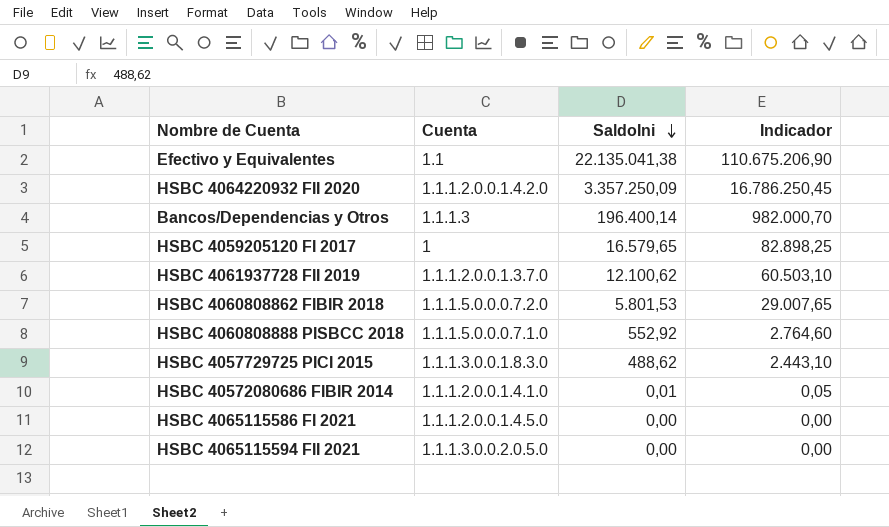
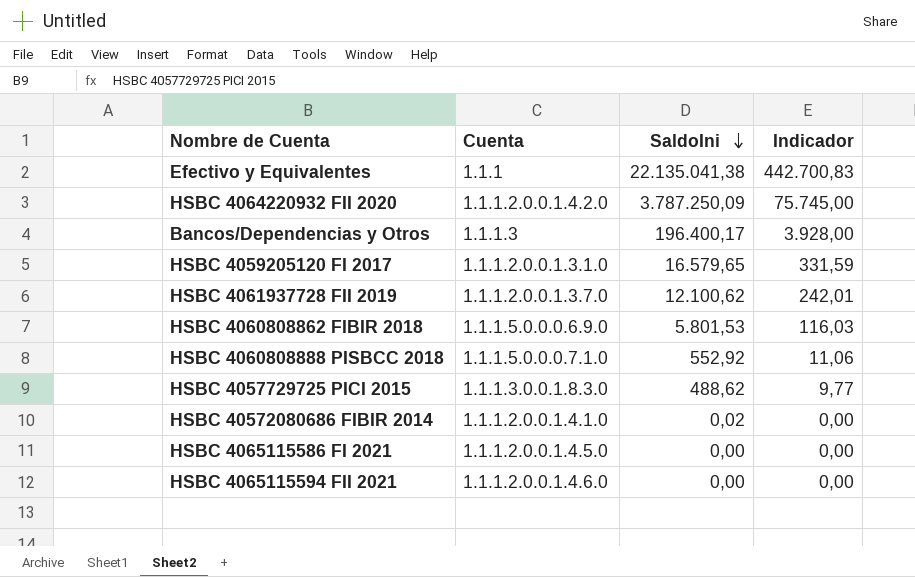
column Indicador | formula: [SaldoIni] * 5 -> [SaldoIni] * 0,02
Efectivo y Equivalentes | Cuenta: 1.1 -> 1.1.1
HSBC 4064220932 FII 2020 | SaldoIni: 3.357.250,09 -> 3.787.250,09
Bancos/Dependencias y Otros | SaldoIni: 196.400,14 -> 196.400,17
HSBC 4059205120 FI 2017 | Cuenta: 1 -> 1.1.1.2.0.0.1.3.1.0
HSBC 4060808862 FIBIR 2018 | Cuenta: 1.1.1.5.0.0.0.7.2.0 -> 1.1.1.5.0.0.0.6.9.0
HSBC 40572080686 FIBIR 2014 | SaldoIni: 0,01 -> 0,02
HSBC 4065115594 FII 2021 | Cuenta: 1.1.1.3.0.0.2.0.5.0 -> 1.1.1.2.0.0.1.4.6.0

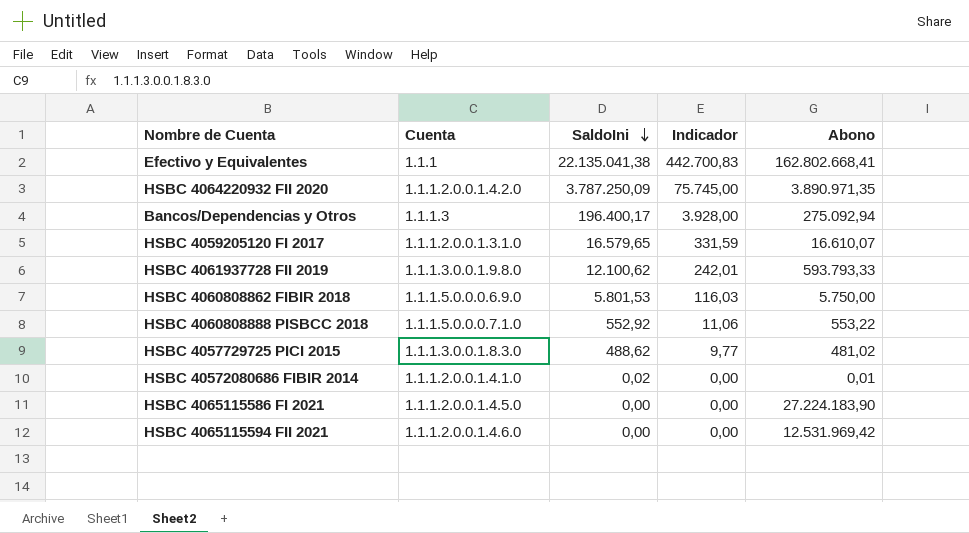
column Abono | position: none -> 5
HSBC 4061937728 FII 2019 | Cuenta: 1.1.1.2.0.0.1.3.7.0 -> 1.1.1.3.0.0.1.9.8.0

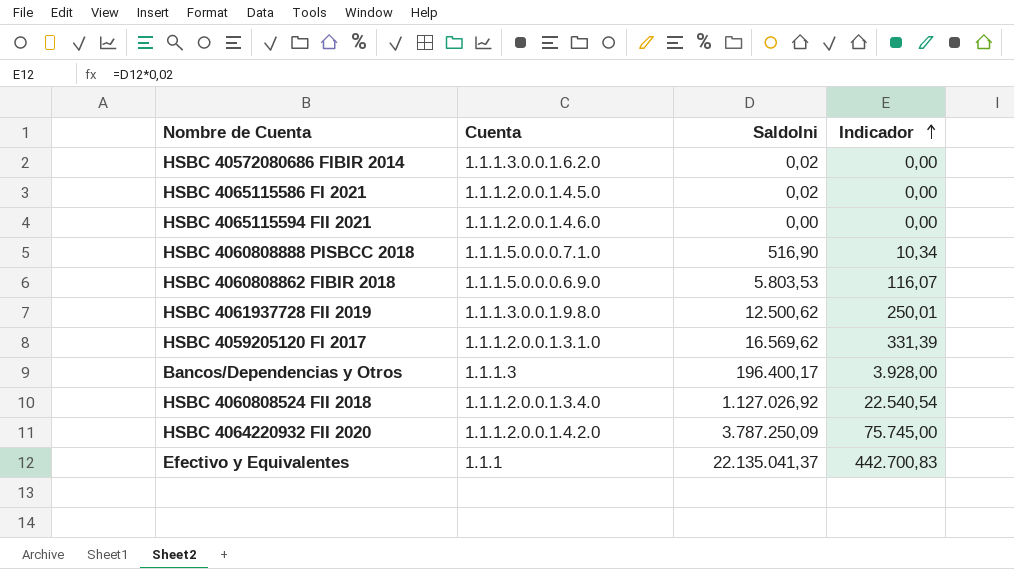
row order: SaldoIni descending -> Indicador ascending
column Abono | position: 5 -> none
row HSBC 4057729725 PICI 2015: 1.1.1.3.0.0.1.8.3.0 | 488,62 | 9,77 | 481,02 -> none
HSBC 40572080686 FIBIR 2014 | Cuenta: 1.1.1.2.0.0.1.4.1.0 -> 1.1.1.3.0.0.1.6.2.0
HSBC 4065115586 FI 2021 | SaldoIni: 0,00 -> 0,02
HSBC 4060808888 PISBCC 2018 | SaldoIni: 552,92 -> 516,90
HSBC 4060808888 PISBCC 2018 | Indicador: 11,06 -> 10,34
HSBC 4060808862 FIBIR 2018 | SaldoIni: 5.801,53 -> 5.803,53
HSBC 4060808862 FIBIR 2018 | Indicador: 116,03 -> 116,07
HSBC 4061937728 FII 2019 | SaldoIni: 12.100,62 -> 12.500,62
HSBC 4061937728 FII 2019 | Indicador: 242,01 -> 250,01
HSBC 4059205120 FI 2017 | SaldoIni: 16.579,65 -> 16.569,62
HSBC 4059205120 FI 2017 | Indicador: 331,59 -> 331,39
row HSBC 4060808524 FII 2018: none -> 1.1.1.2.0.0.1.3.4.0 | 1.127.026,92 | 22.540,54
Efectivo y Equivalentes | SaldoIni: 22.135.041,38 -> 22.135.041,37

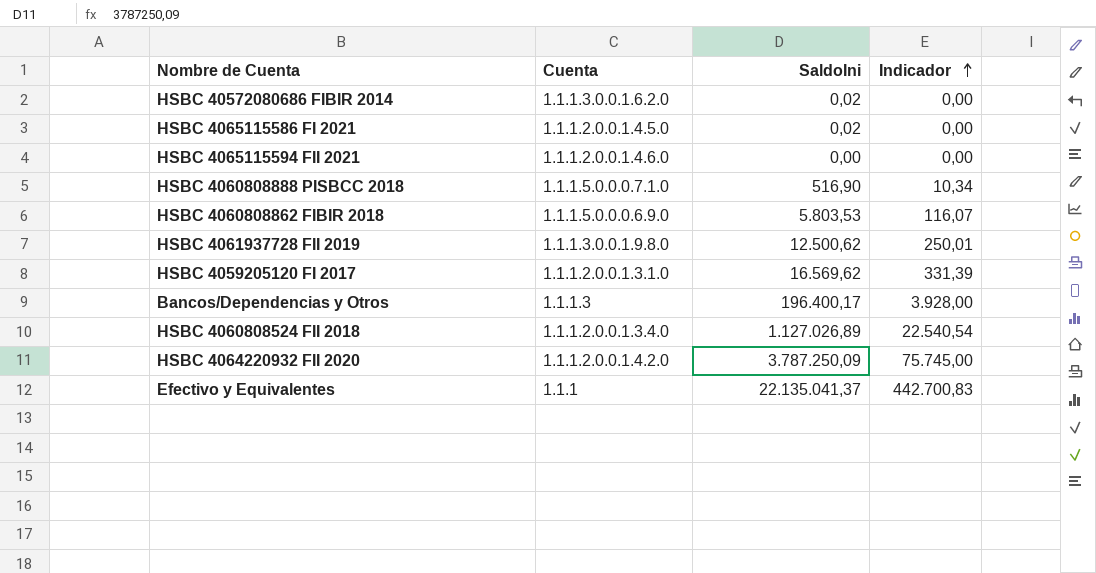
HSBC 4060808524 FII 2018 | SaldoIni: 1.127.026,92 -> 1.127.026,89

